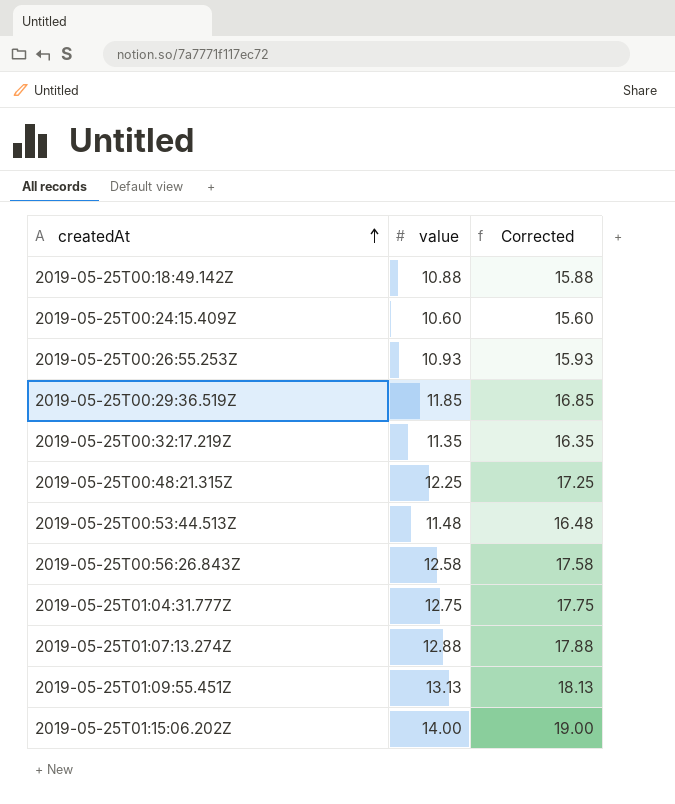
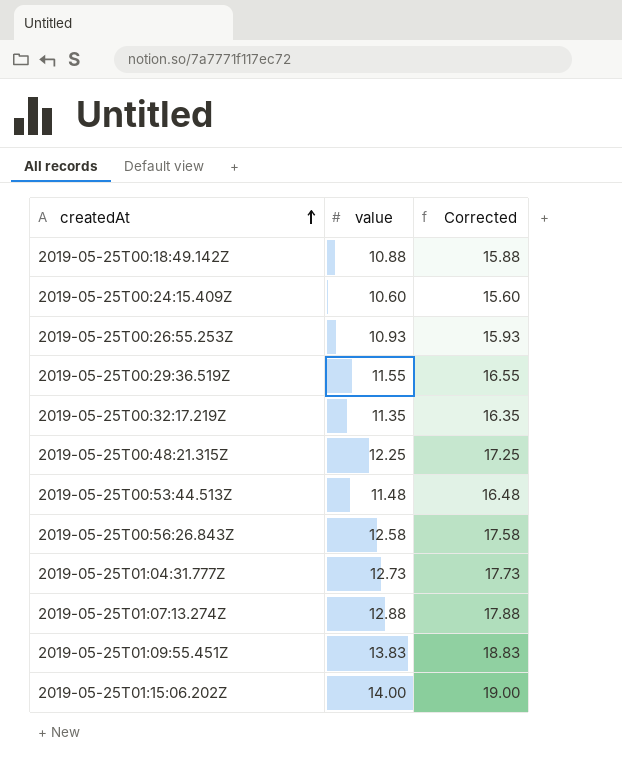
2019-05-25T00:29:36.519Z | value: 11.85 -> 11.55
2019-05-25T00:29:36.519Z | Corrected: 16.85 -> 16.55
2019-05-25T01:04:31.777Z | value: 12.75 -> 12.73
2019-05-25T01:04:31.777Z | Corrected: 17.75 -> 17.73
2019-05-25T01:09:55.451Z | value: 13.13 -> 13.83
2019-05-25T01:09:55.451Z | Corrected: 18.13 -> 18.83

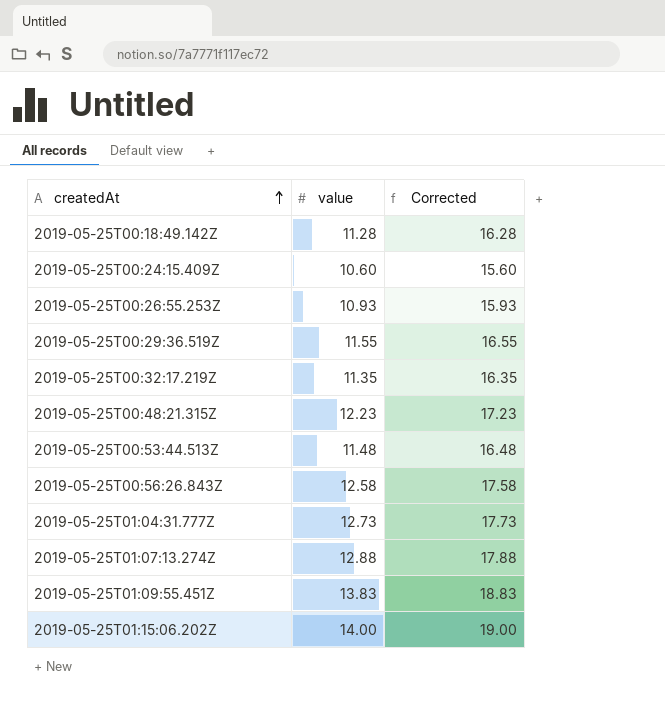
2019-05-25T00:18:49.142Z | value: 10.88 -> 11.28
2019-05-25T00:18:49.142Z | Corrected: 15.88 -> 16.28
2019-05-25T00:48:21.315Z | value: 12.25 -> 12.23
2019-05-25T00:48:21.315Z | Corrected: 17.25 -> 17.23

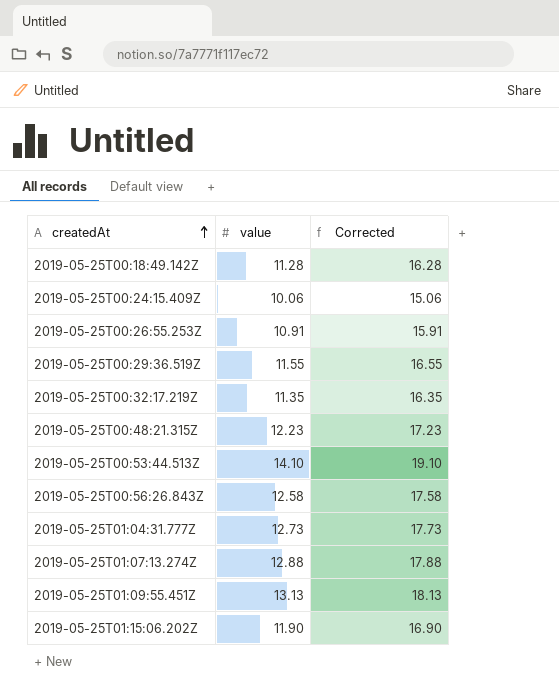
2019-05-25T00:24:15.409Z | value: 10.60 -> 10.06
2019-05-25T00:24:15.409Z | Corrected: 15.60 -> 15.06
2019-05-25T00:26:55.253Z | value: 10.93 -> 10.91
2019-05-25T00:26:55.253Z | Corrected: 15.93 -> 15.91
2019-05-25T00:53:44.513Z | value: 11.48 -> 14.10
2019-05-25T00:53:44.513Z | Corrected: 16.48 -> 19.10
2019-05-25T01:09:55.451Z | value: 13.83 -> 13.13
2019-05-25T01:09:55.451Z | Corrected: 18.83 -> 18.13
2019-05-25T01:15:06.202Z | value: 14.00 -> 11.90
2019-05-25T01:15:06.202Z | Corrected: 19.00 -> 16.90

